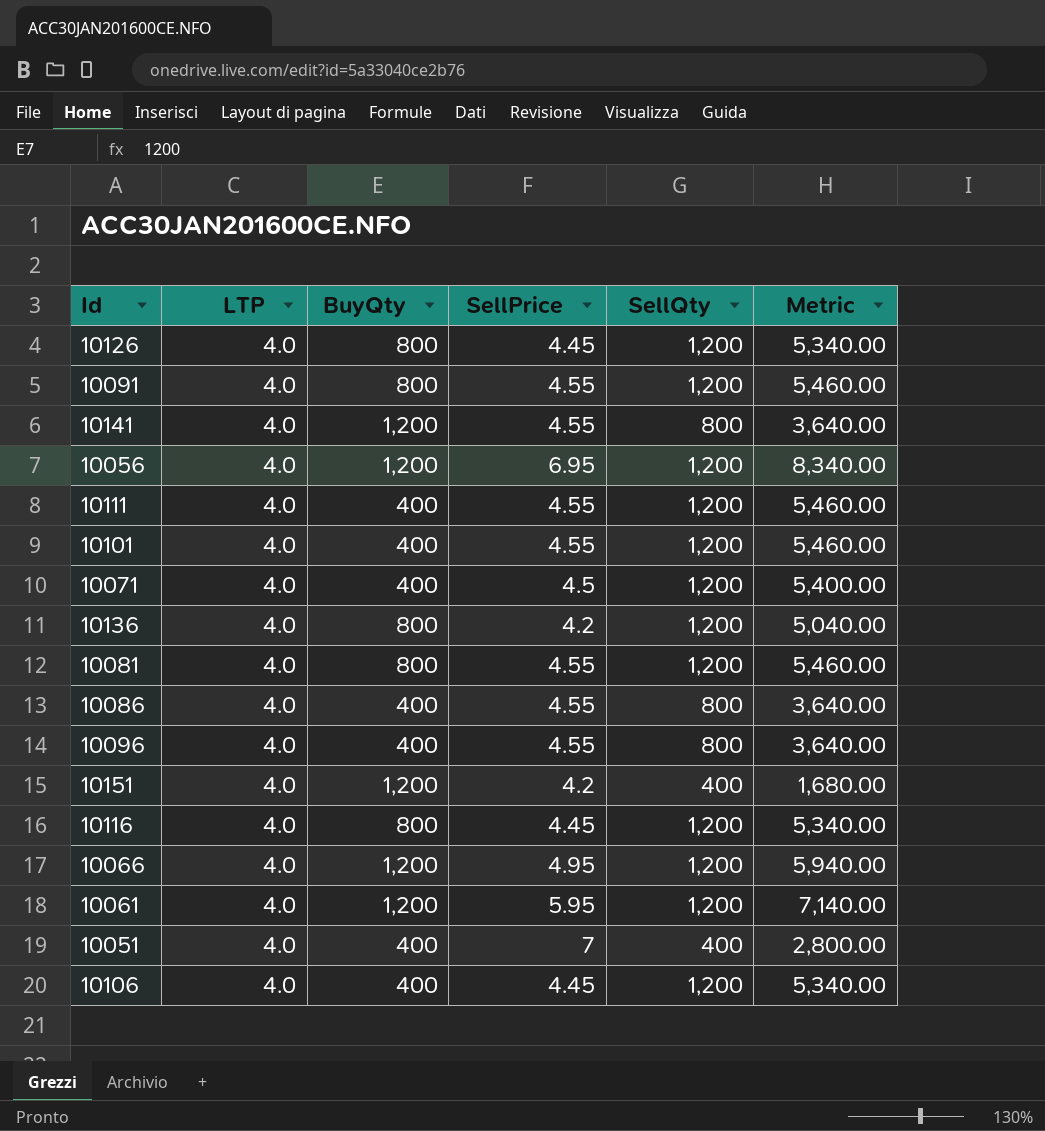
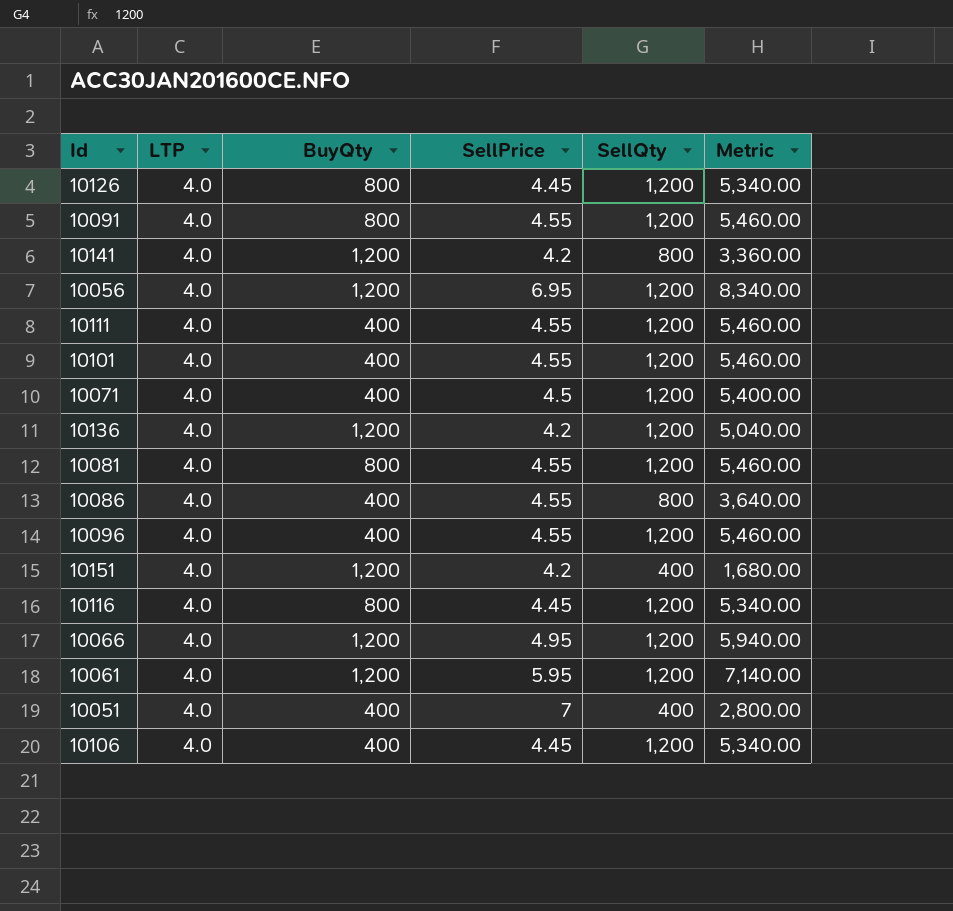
10141 | SellPrice: 4.55 -> 4.2
10141 | Metric: 3,640.00 -> 3,360.00
10136 | BuyQty: 800 -> 1,200
10096 | SellQty: 800 -> 1,200
10096 | Metric: 3,640.00 -> 5,460.00

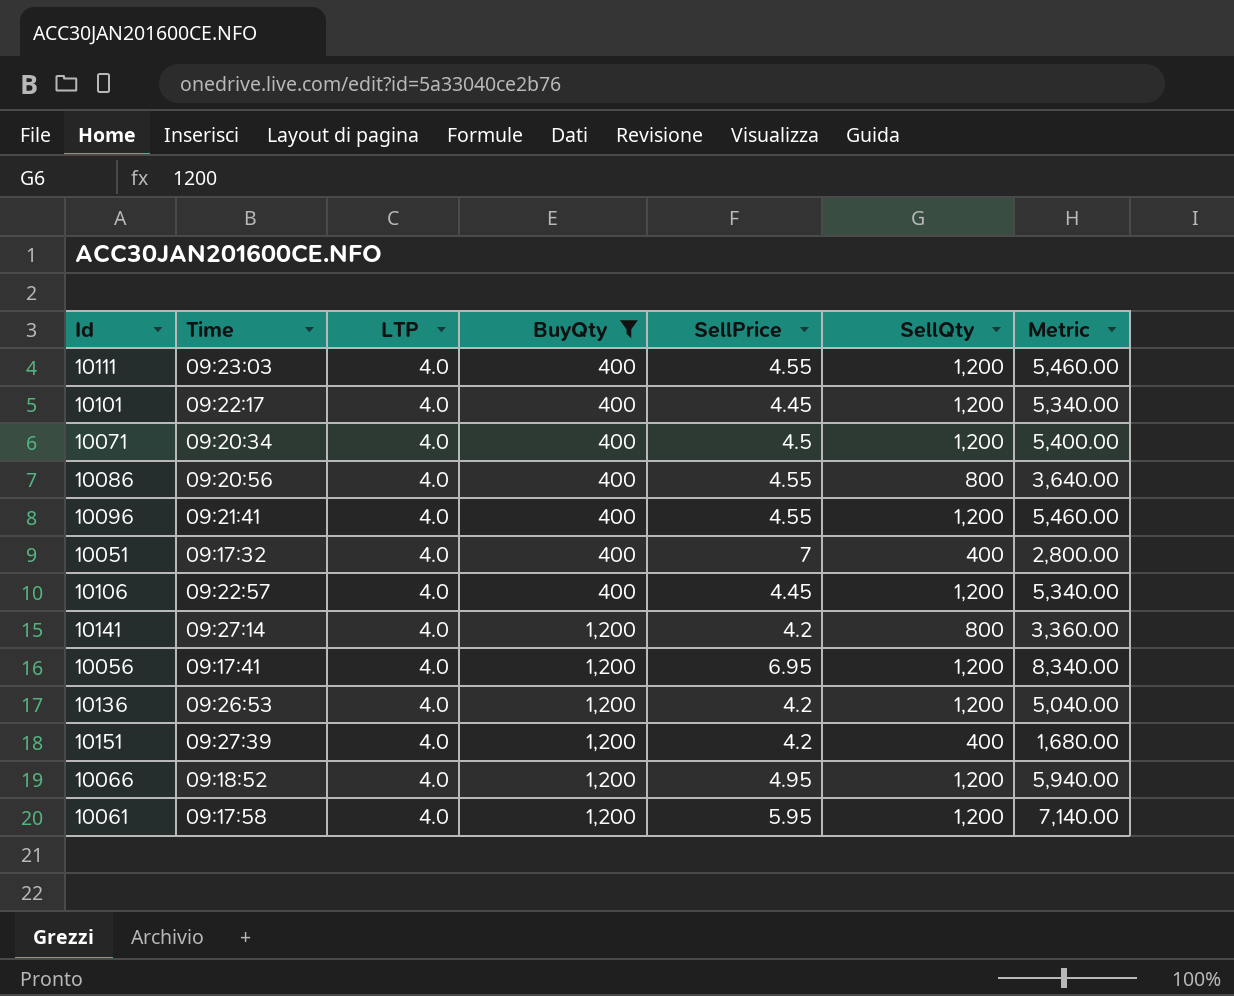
filter: none -> BuyQty != 800
row order: none -> BuyQty ascending
column Time | position: none -> 2
10101 | SellPrice: 4.55 -> 4.45
10101 | Metric: 5,460.00 -> 5,340.00

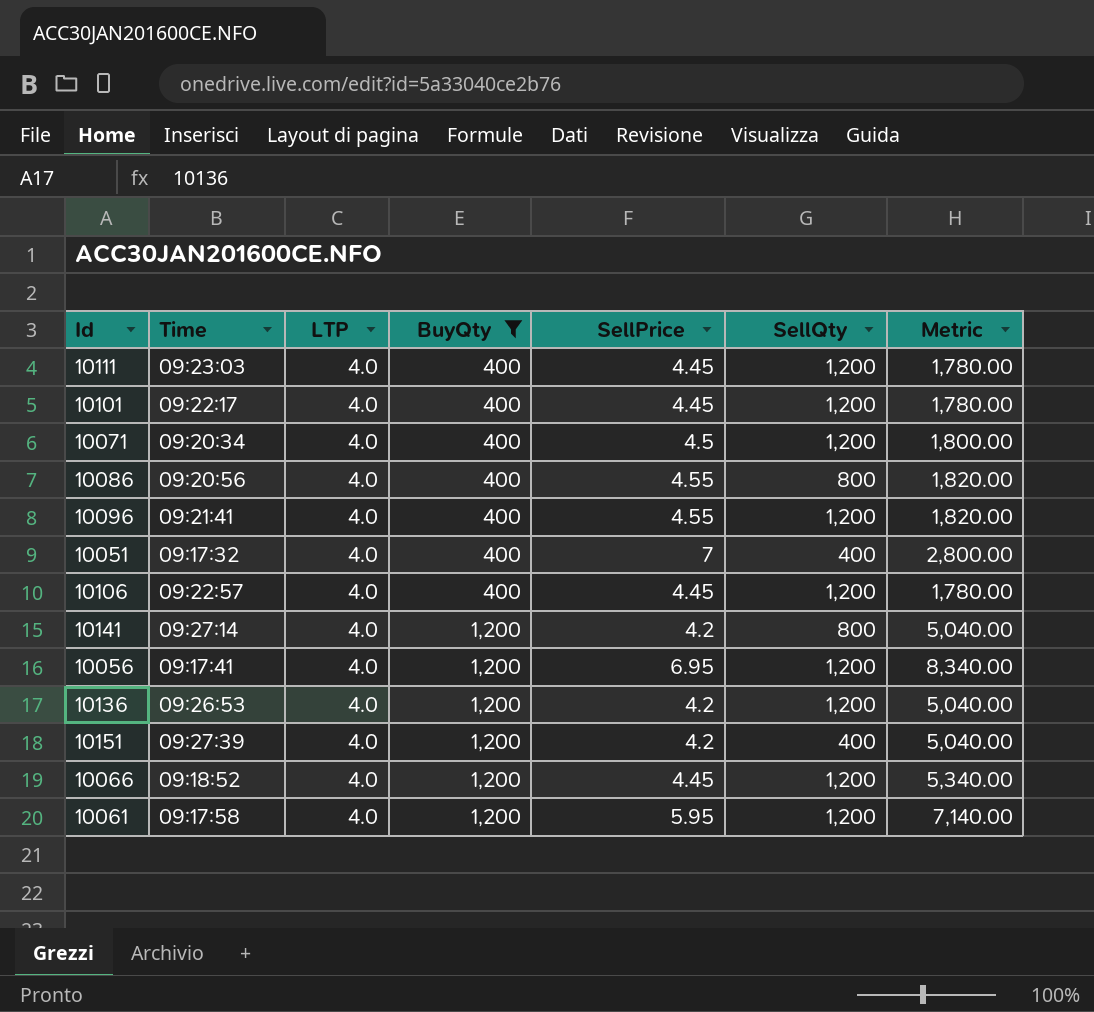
column Metric | formula: [SellPrice] * [SellQty] -> [BuyQty] * [SellPrice]
10111 | SellPrice: 4.55 -> 4.45
10066 | SellPrice: 4.95 -> 4.45

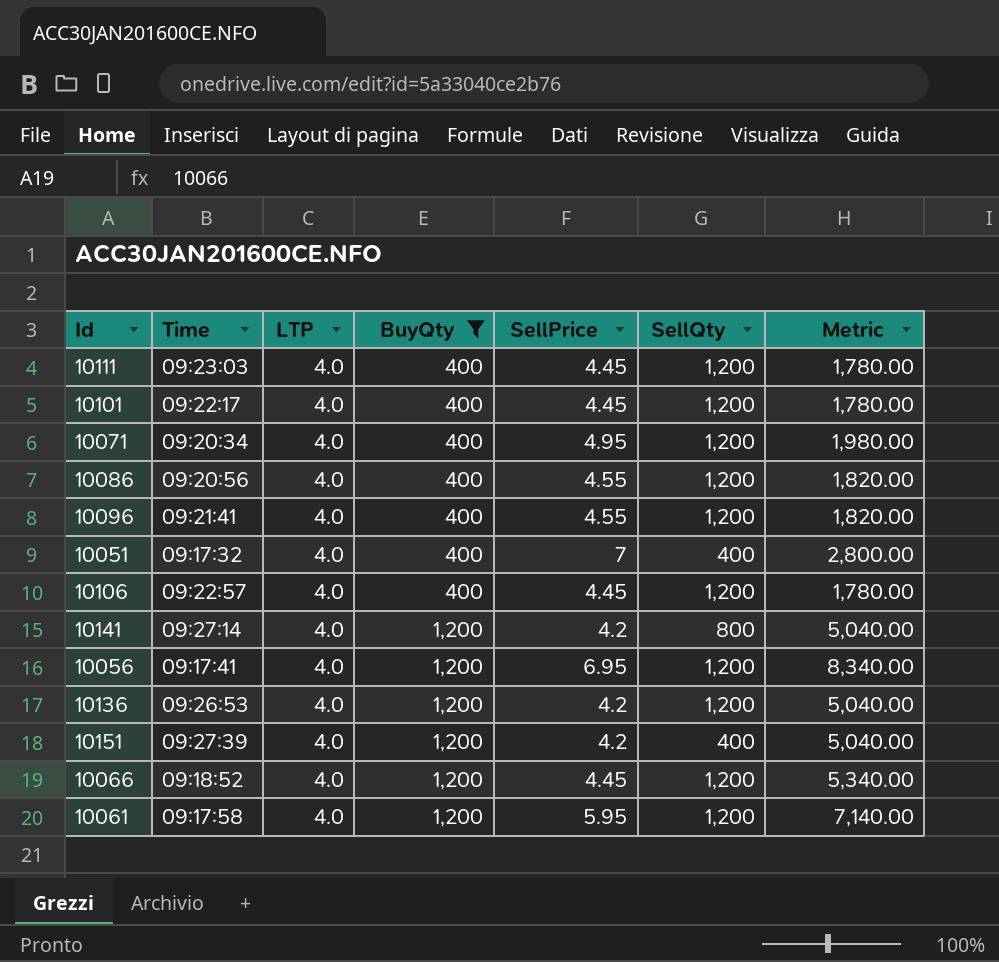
10071 | SellPrice: 4.5 -> 4.95
10071 | Metric: 1,800.00 -> 1,980.00
10086 | SellQty: 800 -> 1,200

